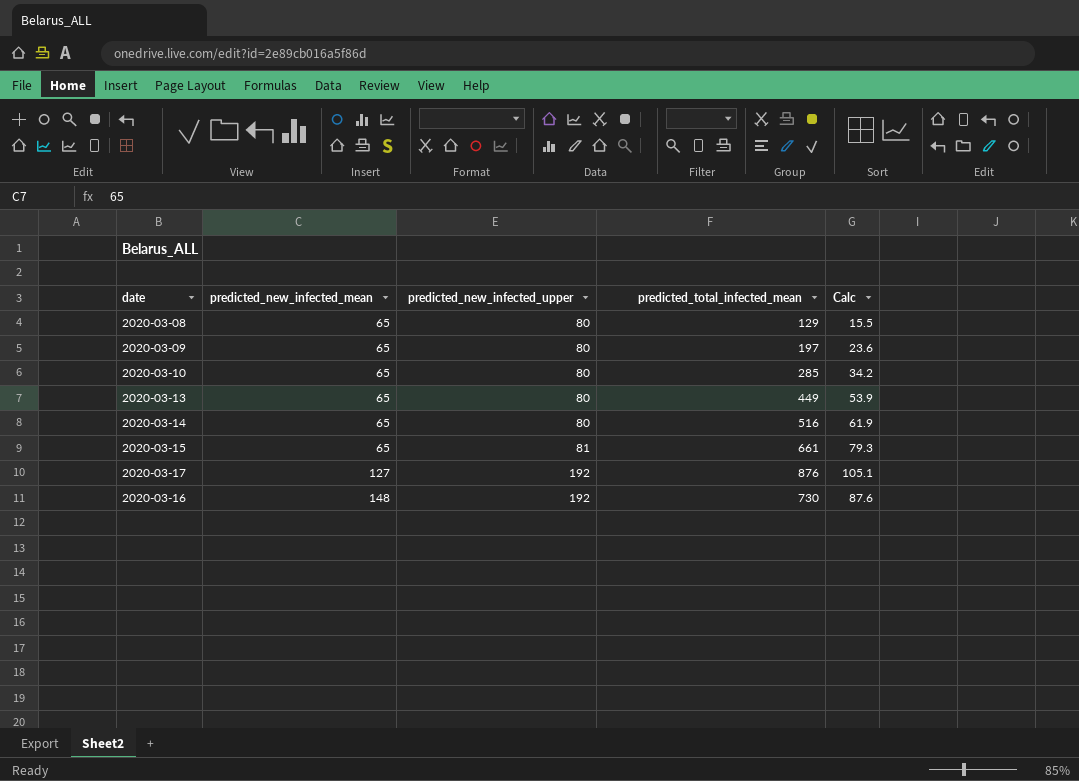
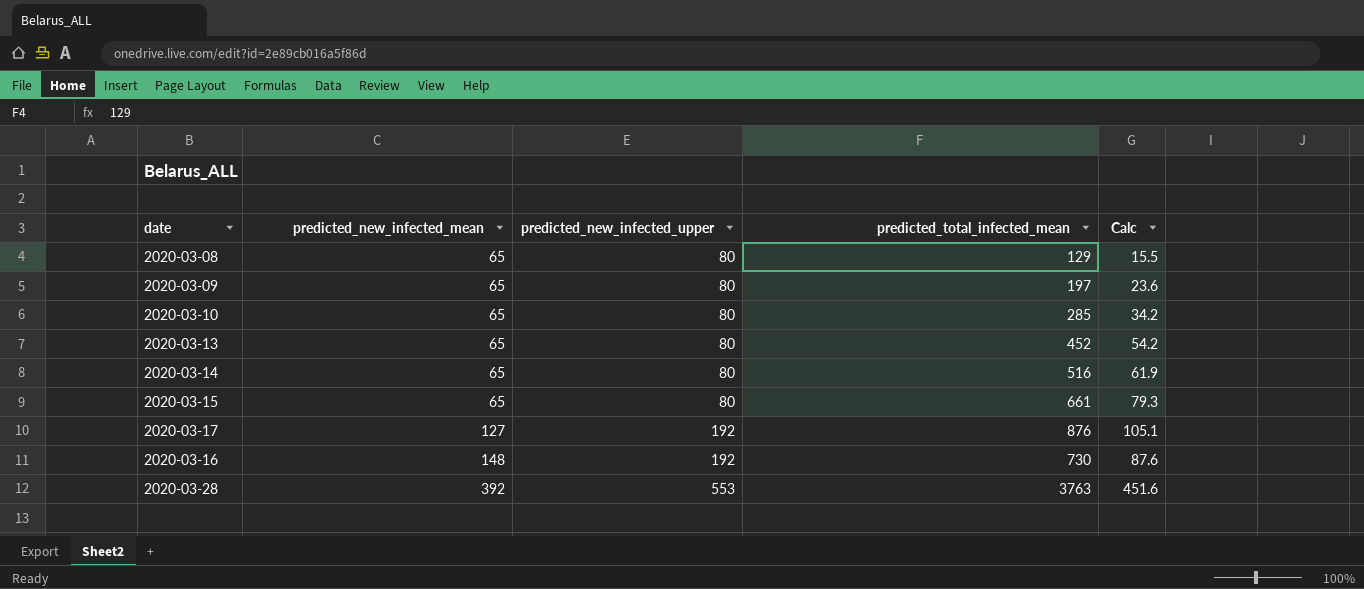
2020-03-13 | predicted_total_infected_mean: 449 -> 452
2020-03-13 | Calc: 53.9 -> 54.2
2020-03-15 | predicted_new_infected_upper: 81 -> 80
row 2020-03-28: none -> 392 | 553 | 3763 | 451.6

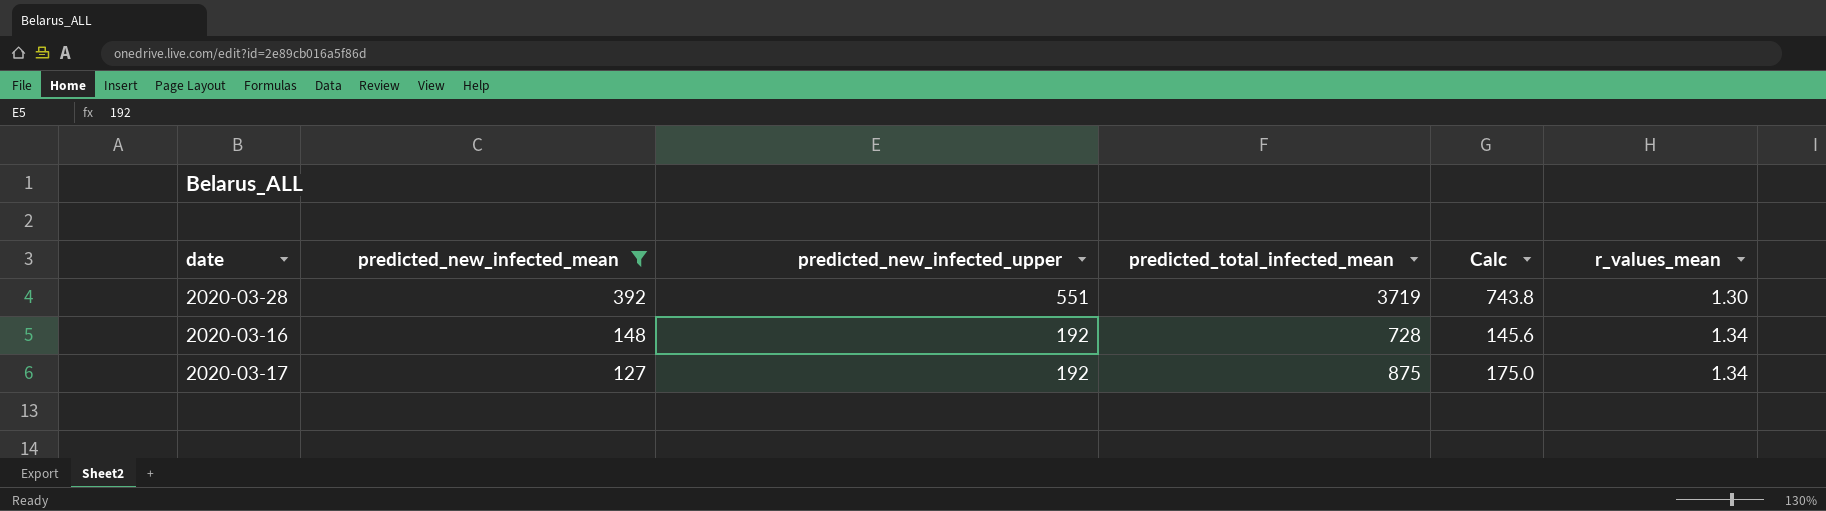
filter: none -> predicted_new_infected_mean != 65
row order: predicted_new_infected_mean ascending -> predicted_new_infected_mean descending
column Calc | formula: [predicted_total_infected_mean] * 0.12 -> [predicted_total_infected_mean] * 0.2
column r_values_mean | position: none -> 6
2020-03-28 | predicted_new_infected_upper: 553 -> 551
2020-03-28 | predicted_total_infected_mean: 3763 -> 3719
2020-03-16 | predicted_total_infected_mean: 730 -> 728
2020-03-17 | predicted_total_infected_mean: 876 -> 875

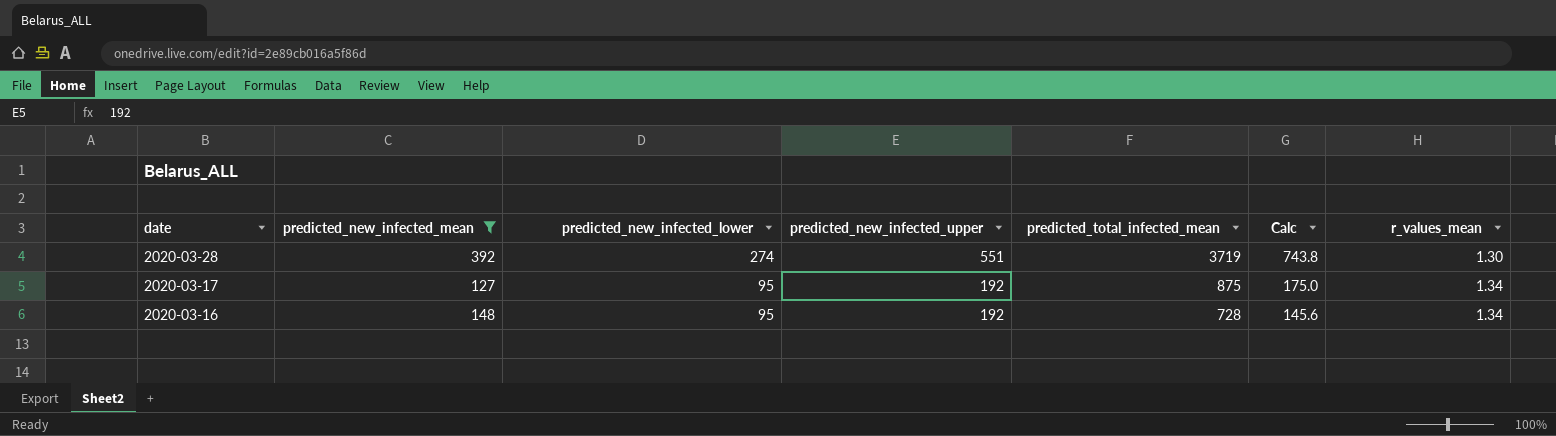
row order: predicted_new_infected_mean descending -> date descending
column predicted_new_infected_lower | position: none -> 3

